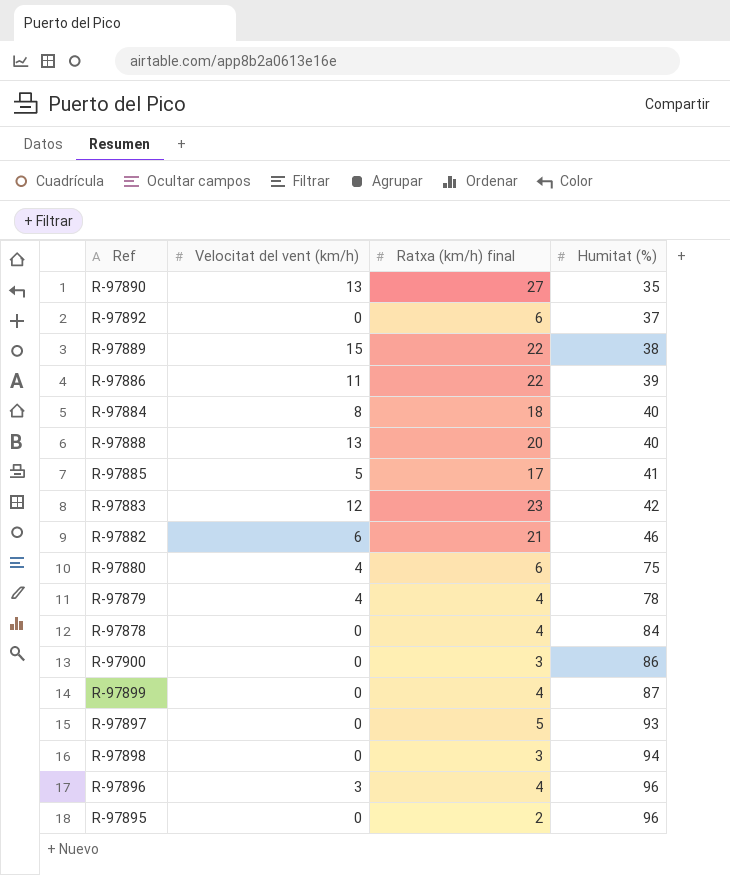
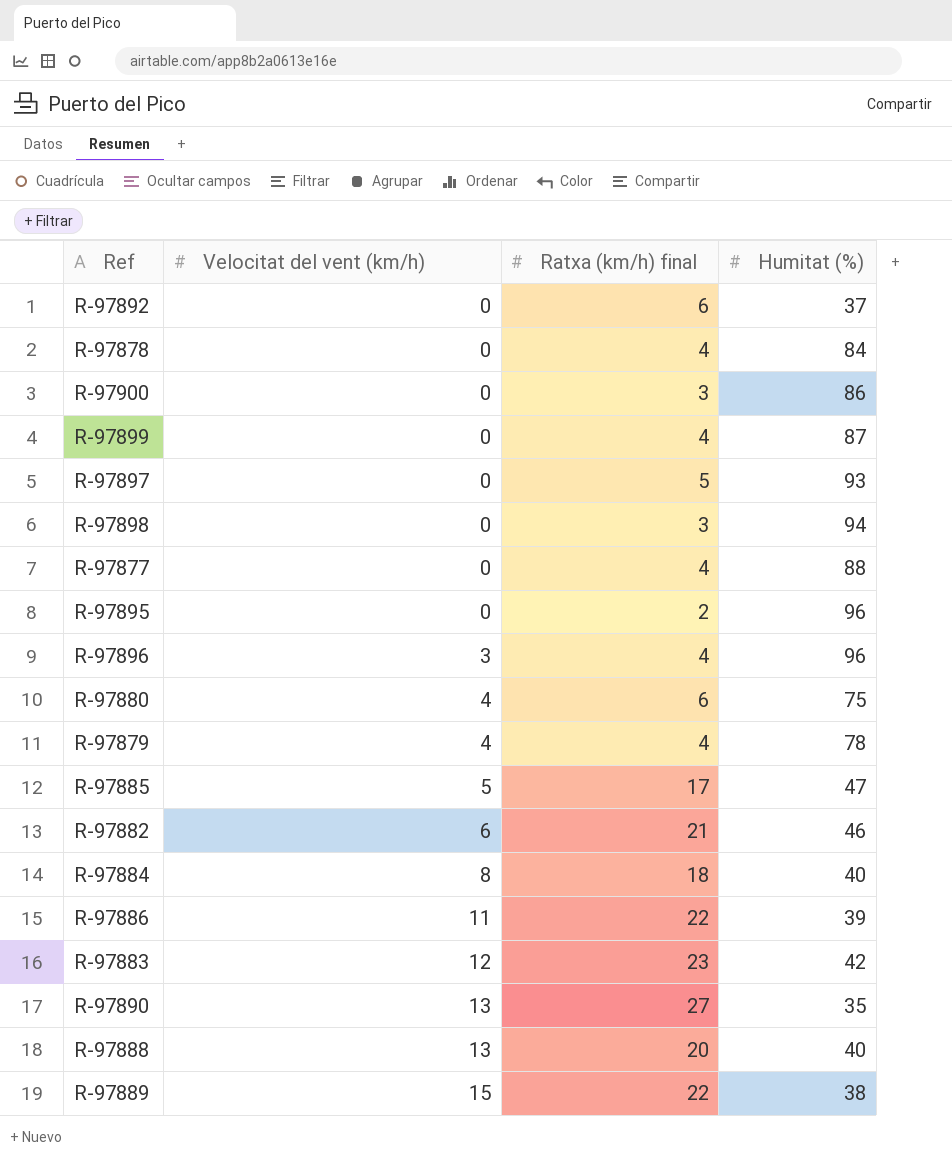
row order: Humitat (%) ascending -> Velocitat del vent (km/h) ascending
row R-97877: none -> 0 | 4 | 88
R-97885 | Humitat (%): 41 -> 47

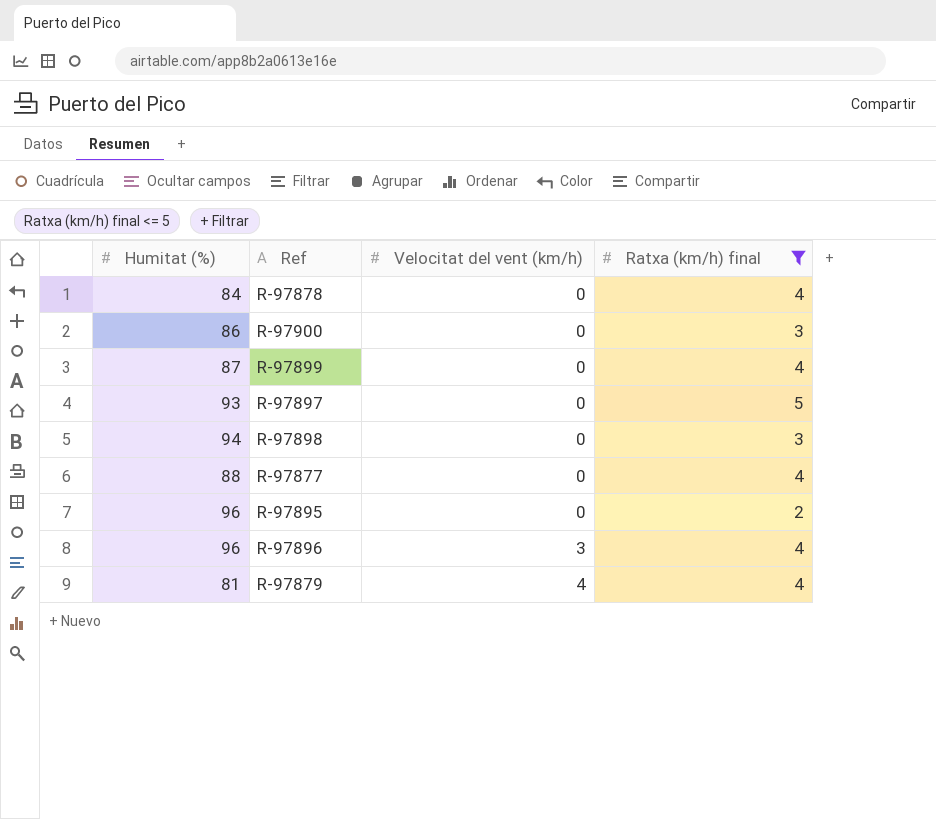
filter: none -> Ratxa (km/h) final <= 5
column Humitat (%) | position: 4 -> 1
R-97879 | Humitat (%): 78 -> 81

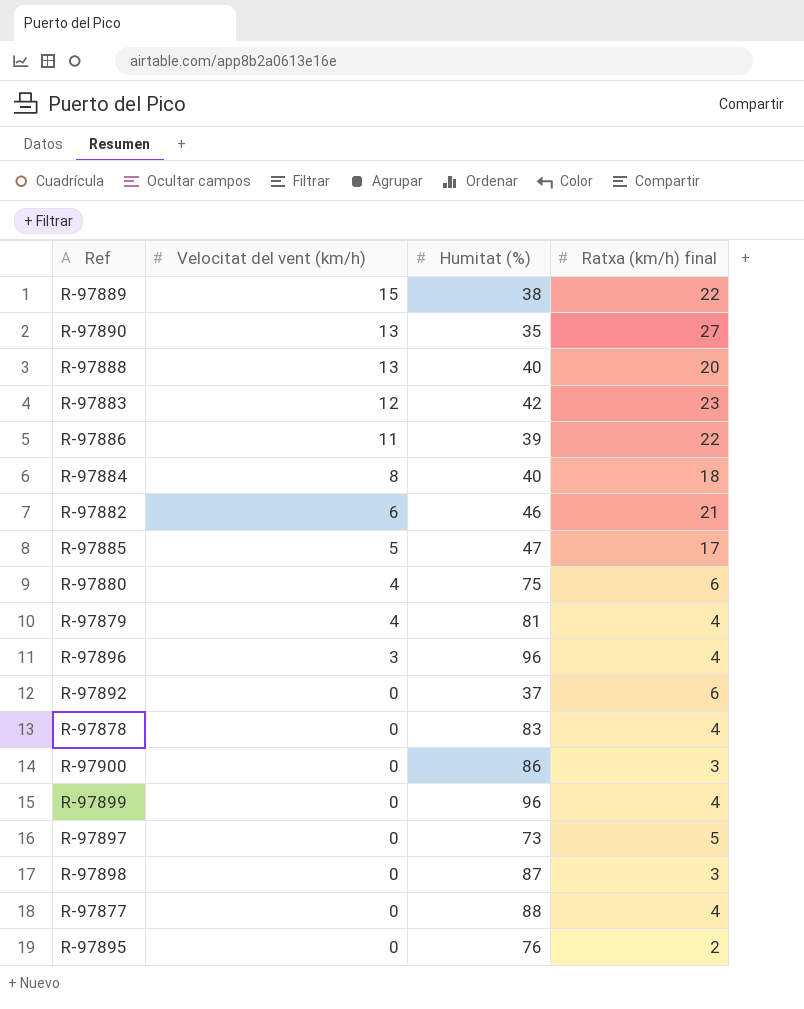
filter: Ratxa (km/h) final <= 5 -> none
row order: Velocitat del vent (km/h) ascending -> Velocitat del vent (km/h) descending
column Humitat (%) | position: 1 -> 3
R-97878 | Humitat (%): 84 -> 83
R-97899 | Humitat (%): 87 -> 96
R-97897 | Humitat (%): 93 -> 73
R-97898 | Humitat (%): 94 -> 87
R-97895 | Humitat (%): 96 -> 76

